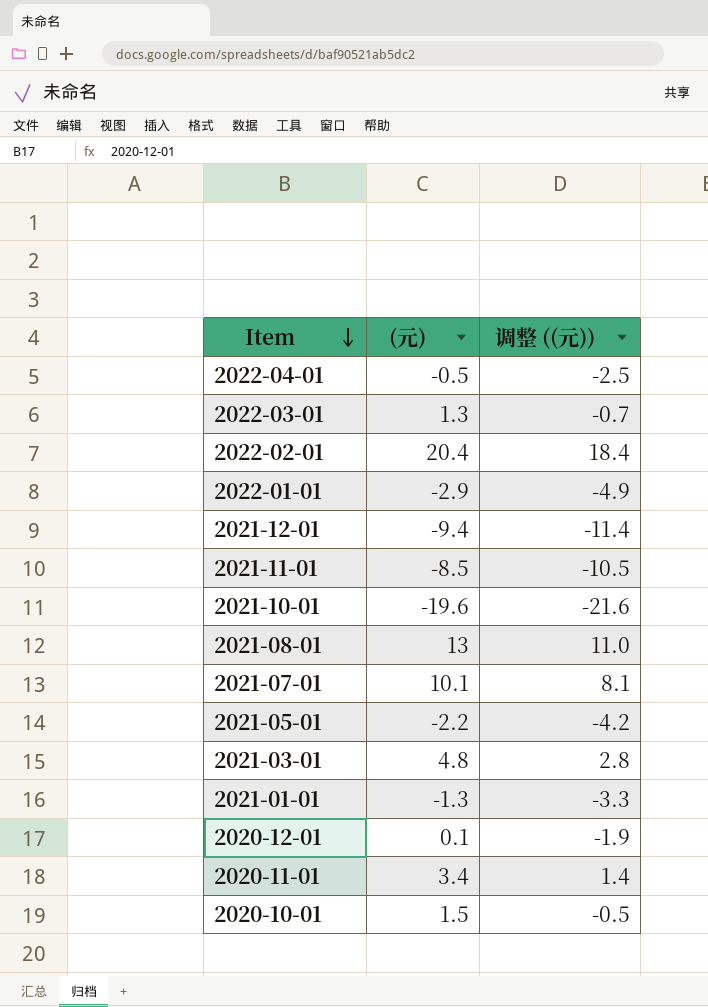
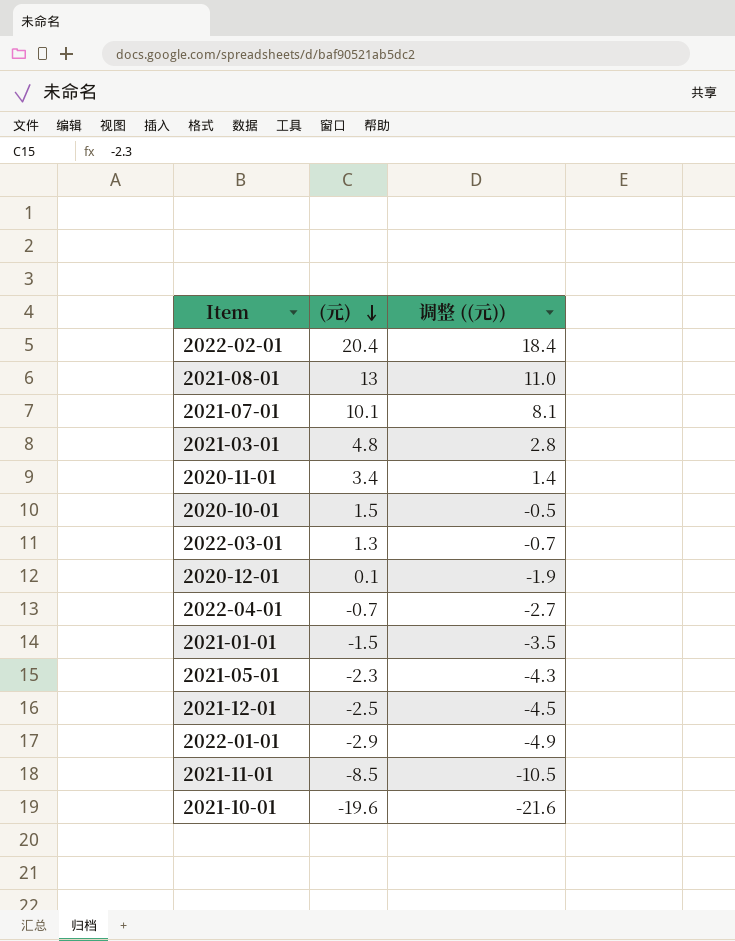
row order: Item descending -> (元) descending
2022-04-01 | (元): -0.5 -> -0.7
2022-04-01 | 调整 ((元)): -2.5 -> -2.7
2021-01-01 | (元): -1.3 -> -1.5
2021-01-01 | 调整 ((元)): -3.3 -> -3.5
2021-05-01 | (元): -2.2 -> -2.3
2021-05-01 | 调整 ((元)): -4.2 -> -4.3
2021-12-01 | (元): -9.4 -> -2.5
2021-12-01 | 调整 ((元)): -11.4 -> -4.5

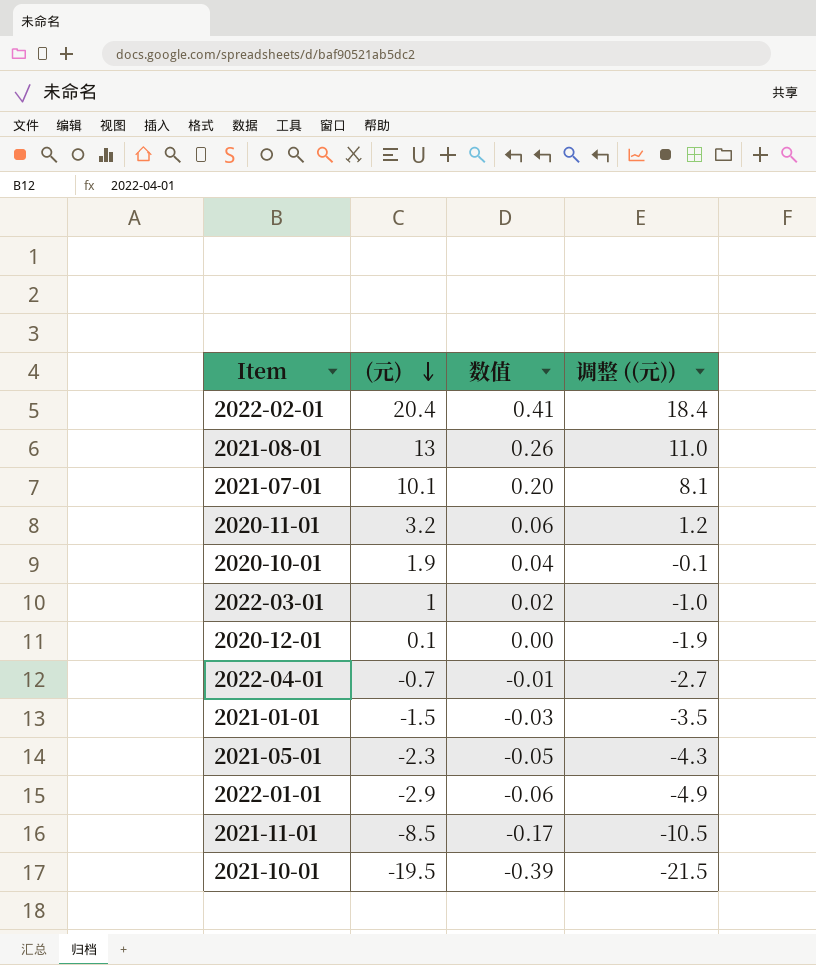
column 数值 | formula: none -> [(元)] * 0.02
row 2021-03-01: 4.8 | 2.8 -> none
row 2021-12-01: -2.5 | -4.5 -> none
2020-11-01 | (元): 3.4 -> 3.2
2020-11-01 | 调整 ((元)): 1.4 -> 1.2
2020-10-01 | (元): 1.5 -> 1.9
2020-10-01 | 调整 ((元)): -0.5 -> -0.1
2022-03-01 | (元): 1.3 -> 1
2022-03-01 | 调整 ((元)): -0.7 -> -1.0
2021-10-01 | (元): -19.6 -> -19.5
2021-10-01 | 调整 ((元)): -21.6 -> -21.5

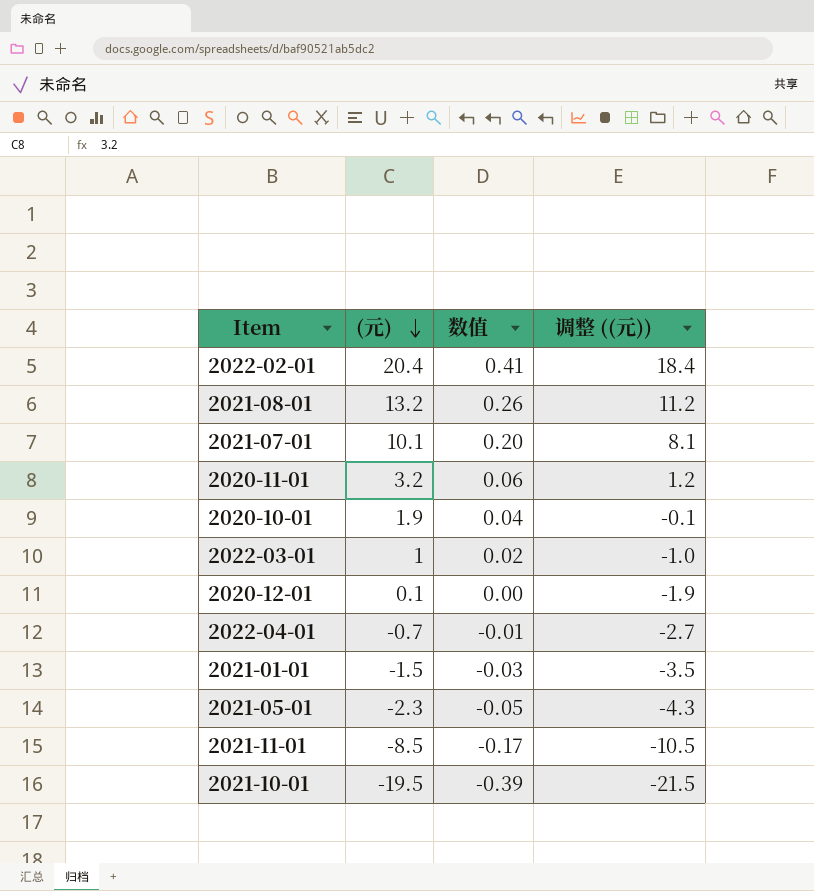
row 2022-01-01: -2.9 | -0.06 | -4.9 -> none
2021-08-01 | (元): 13 -> 13.2
2021-08-01 | 调整 ((元)): 11.0 -> 11.2

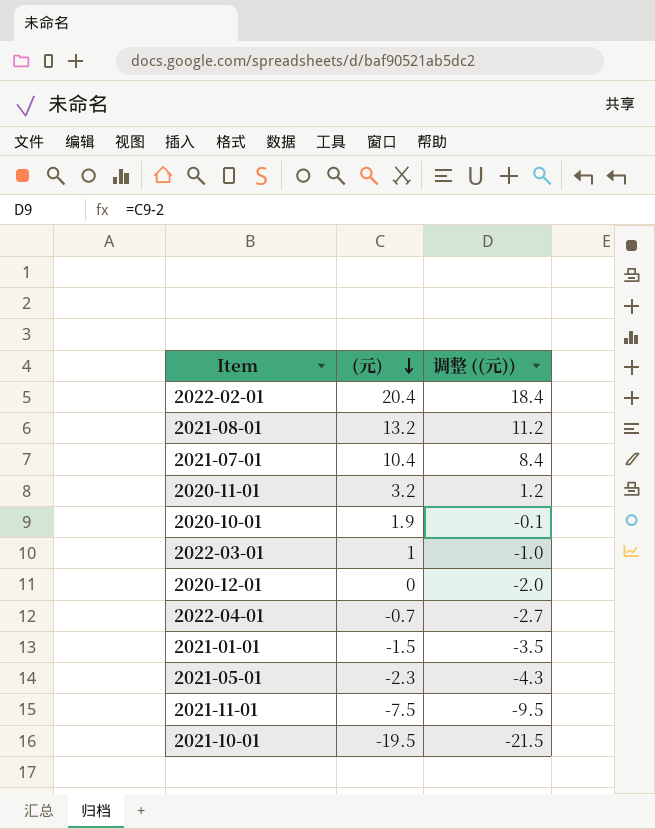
column 数值 | formula: [(元)] * 0.02 -> none
2021-07-01 | (元): 10.1 -> 10.4
2021-07-01 | 调整 ((元)): 8.1 -> 8.4
2020-12-01 | (元): 0.1 -> 0
2020-12-01 | 调整 ((元)): -1.9 -> -2.0
2021-11-01 | (元): -8.5 -> -7.5
2021-11-01 | 调整 ((元)): -10.5 -> -9.5

